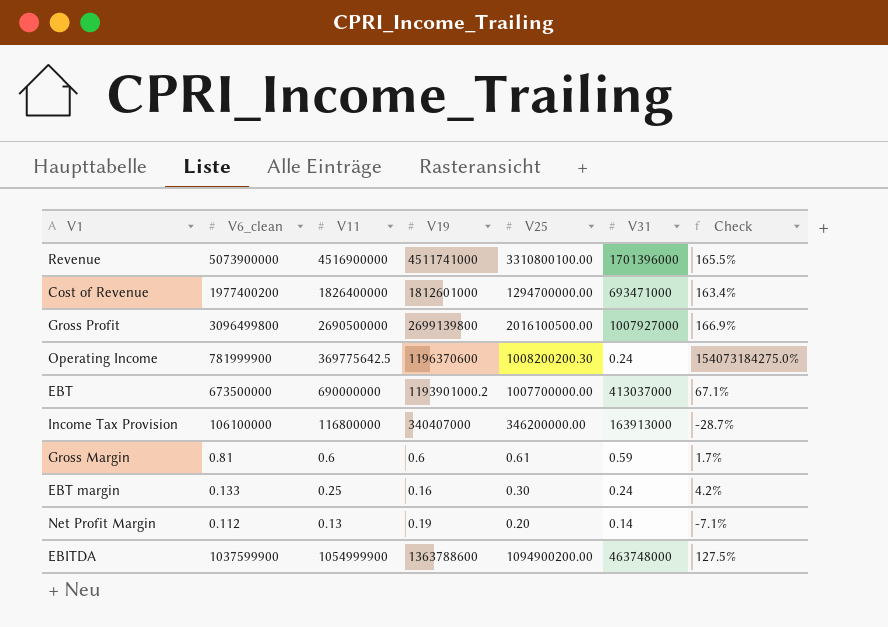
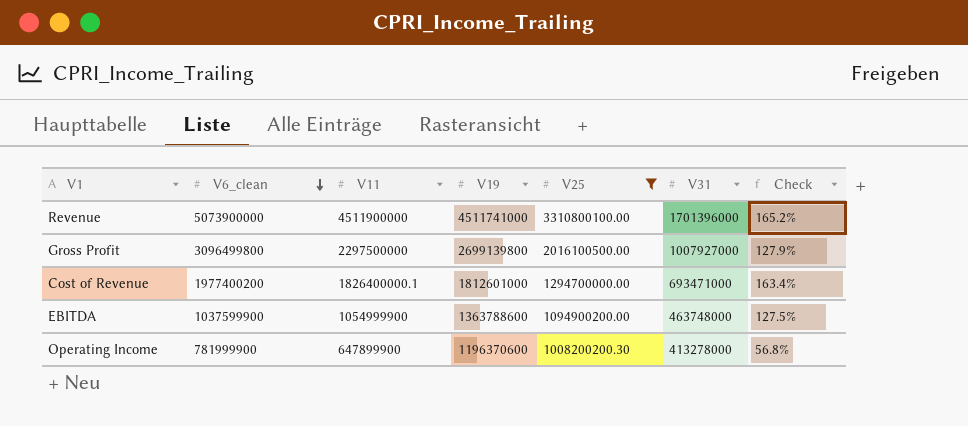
filter: none -> V25 >= 1008200200.30
row order: none -> V6_clean descending
Revenue | V11: 4516900000 -> 4511900000
Revenue | Check: 165.5% -> 165.2%
Gross Profit | V11: 2690500000 -> 2297500000
Gross Profit | Check: 166.9% -> 127.9%
Cost of Revenue | V11: 1826400000 -> 1826400000.1
Operating Income | V11: 369775642.5 -> 647899900
Operating Income | V31: 0.24 -> 413278000
Operating Income | Check: 154073184275.0% -> 56.8%

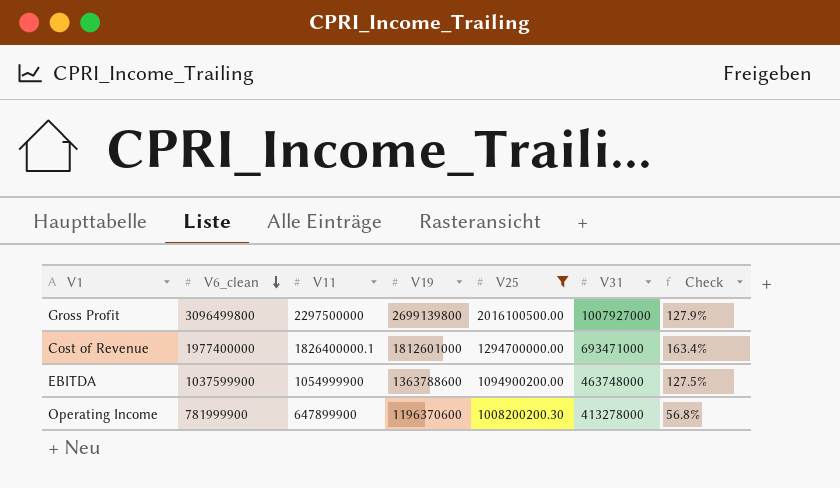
row Revenue: 5073900000 | 4511900000 | 4511741000 | 3310800100.00 | 1701396000 | 165.2% -> none
Cost of Revenue | V6_clean: 1977400200 -> 1977400000

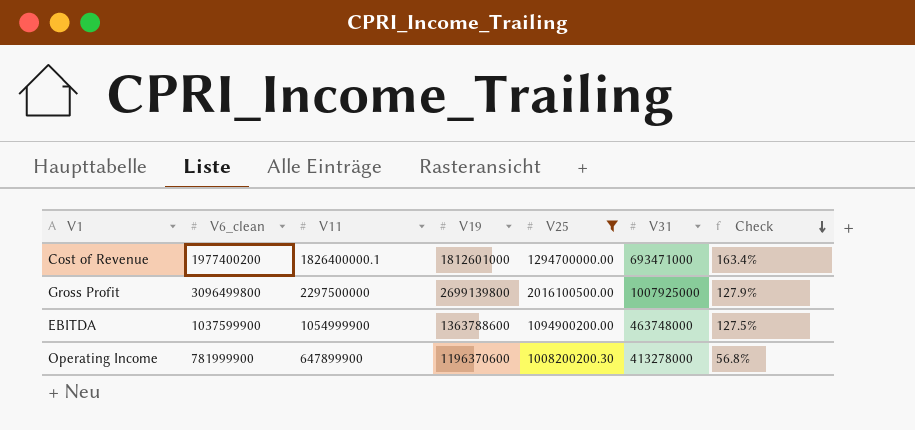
row order: V6_clean descending -> Check descending
Cost of Revenue | V6_clean: 1977400000 -> 1977400200
Gross Profit | V31: 1007927000 -> 1007925000

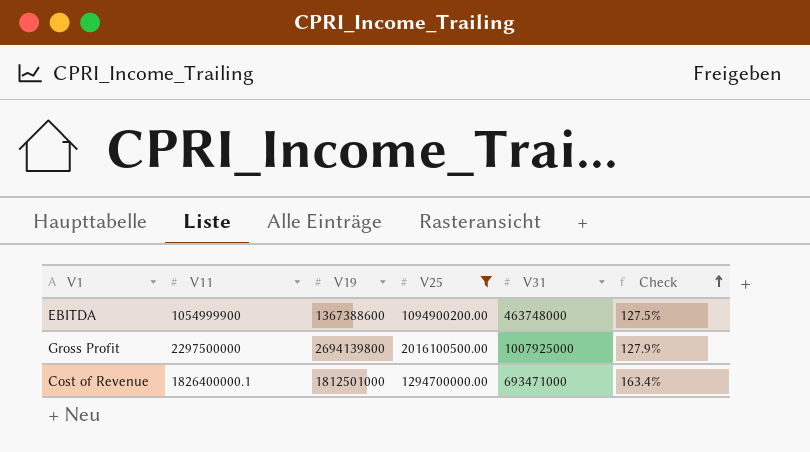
row order: Check descending -> Check ascending
column V6_clean | position: 2 -> none
row Operating Income: 781999900 | 647899900 | 1196370600 | 1008200200.30 | 413278000 | 56.8% -> none
EBITDA | V19: 1363788600 -> 1367388600
Gross Profit | V19: 2699139800 -> 2694139800
Cost of Revenue | V19: 1812601000 -> 1812501000

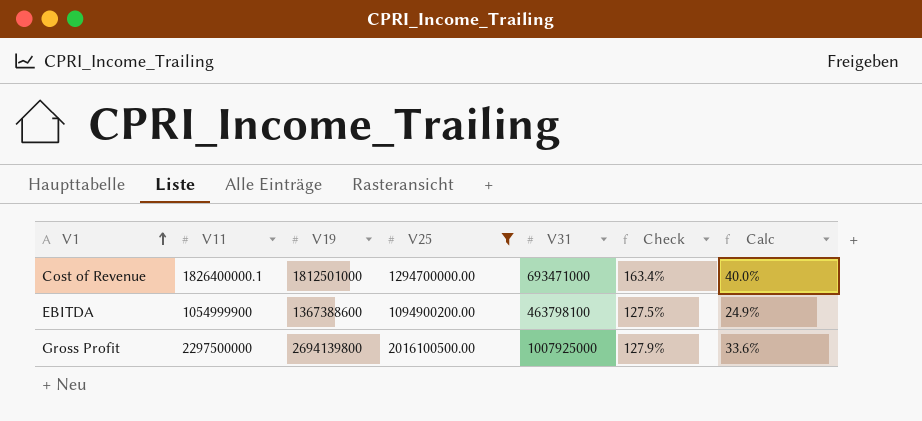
row order: Check ascending -> V1 ascending
column Calc | formula: none -> ([V19] - [V25]) / [V25]
EBITDA | V31: 463748000 -> 463798100

